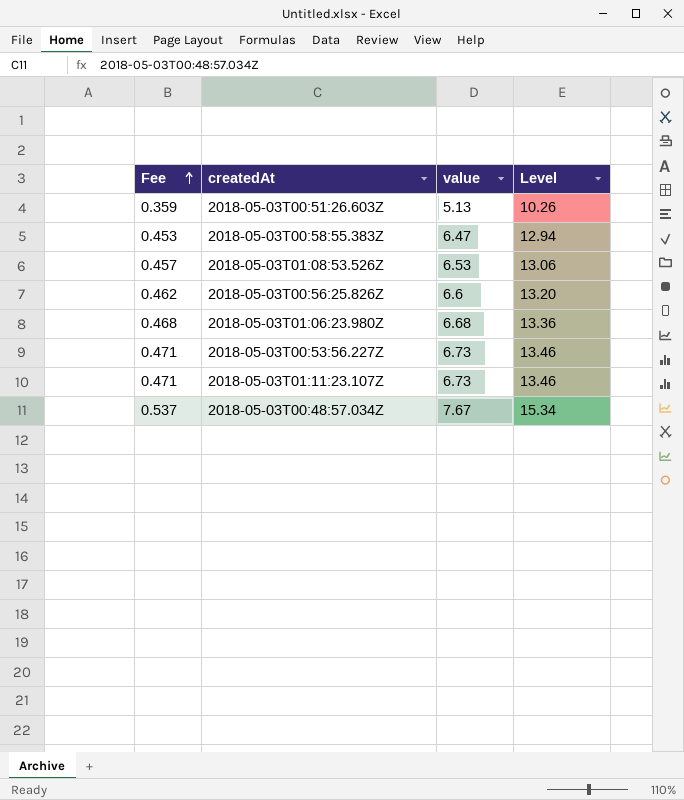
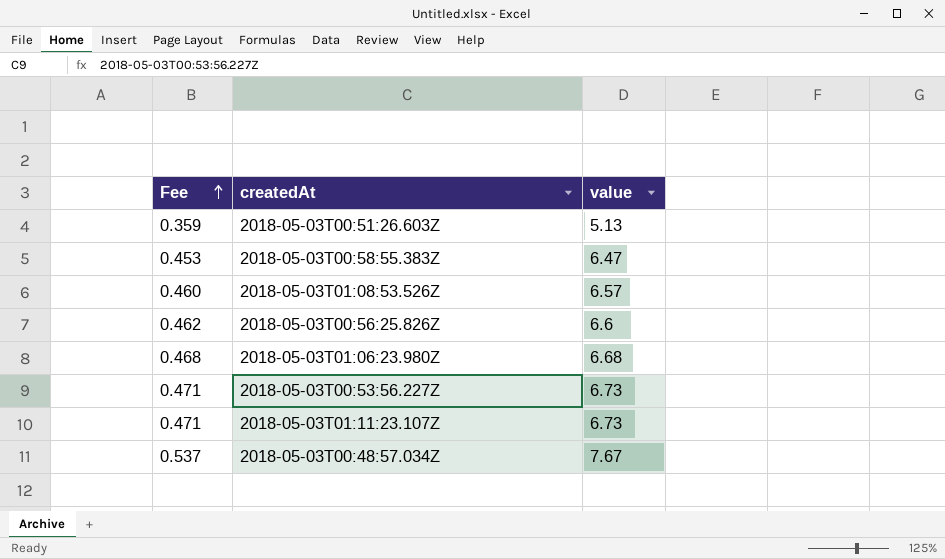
column Level | formula: [value] * 2 -> none
2018-05-03T01:08:53.526Z | Fee: 0.457 -> 0.460
2018-05-03T01:08:53.526Z | value: 6.53 -> 6.57

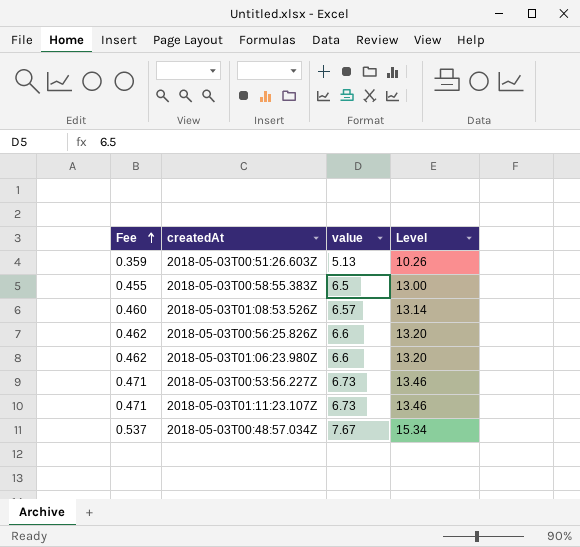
column Level | formula: none -> [value] * 2
2018-05-03T00:58:55.383Z | Fee: 0.453 -> 0.455
2018-05-03T00:58:55.383Z | value: 6.47 -> 6.5
2018-05-03T01:06:23.980Z | Fee: 0.468 -> 0.462
2018-05-03T01:06:23.980Z | value: 6.68 -> 6.6

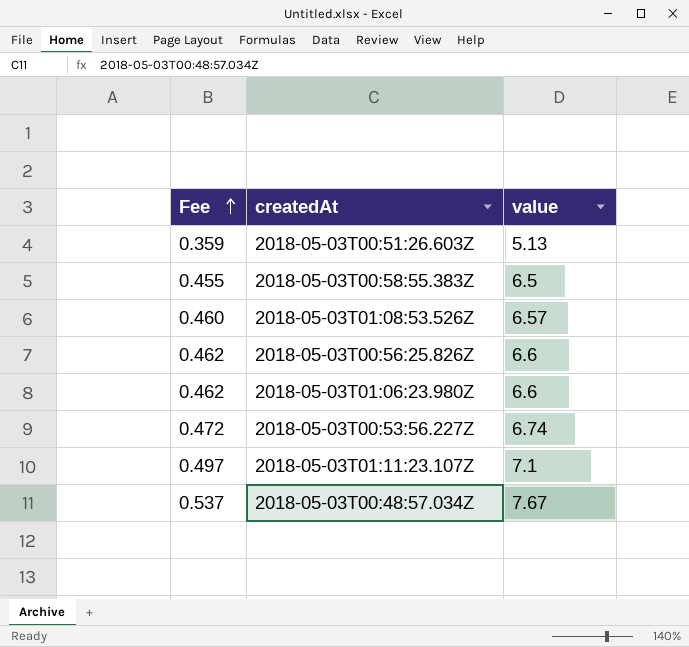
column Level | formula: [value] * 2 -> none
2018-05-03T00:53:56.227Z | Fee: 0.471 -> 0.472
2018-05-03T00:53:56.227Z | value: 6.73 -> 6.74
2018-05-03T01:11:23.107Z | Fee: 0.471 -> 0.497
2018-05-03T01:11:23.107Z | value: 6.73 -> 7.1

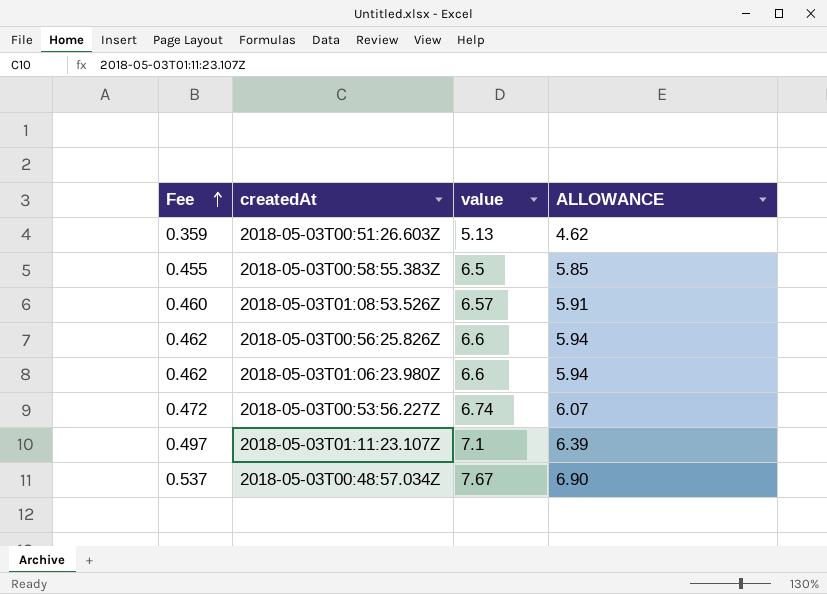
column ALLOWANCE | formula: none -> [value] * 0.9

